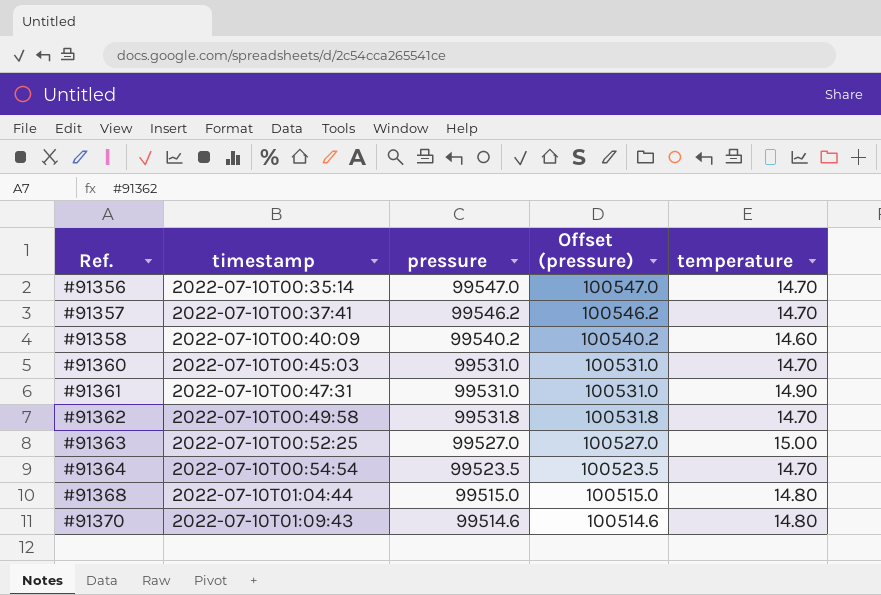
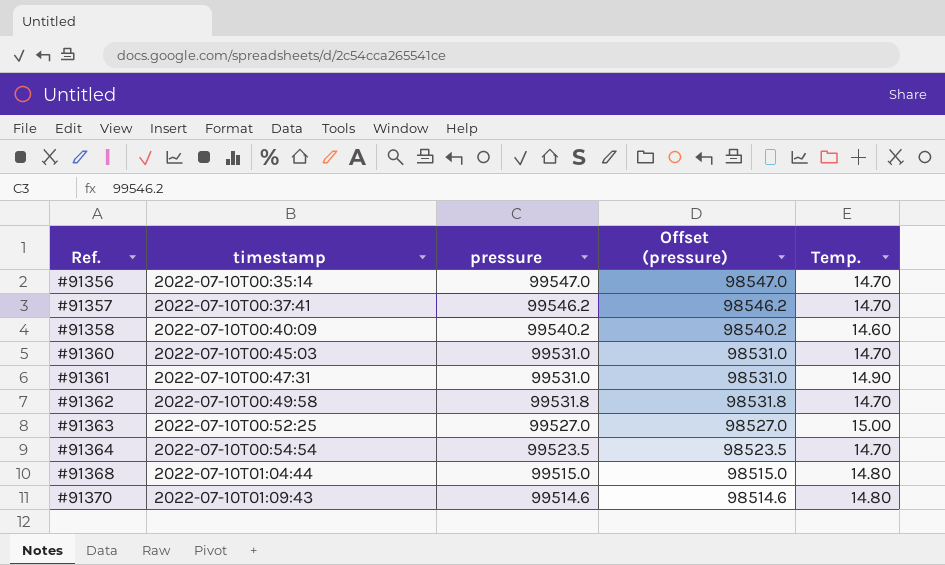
column Offset (pressure) | formula: [pressure] + 1000 -> [pressure] - 1000
column name: temperature -> Temp.

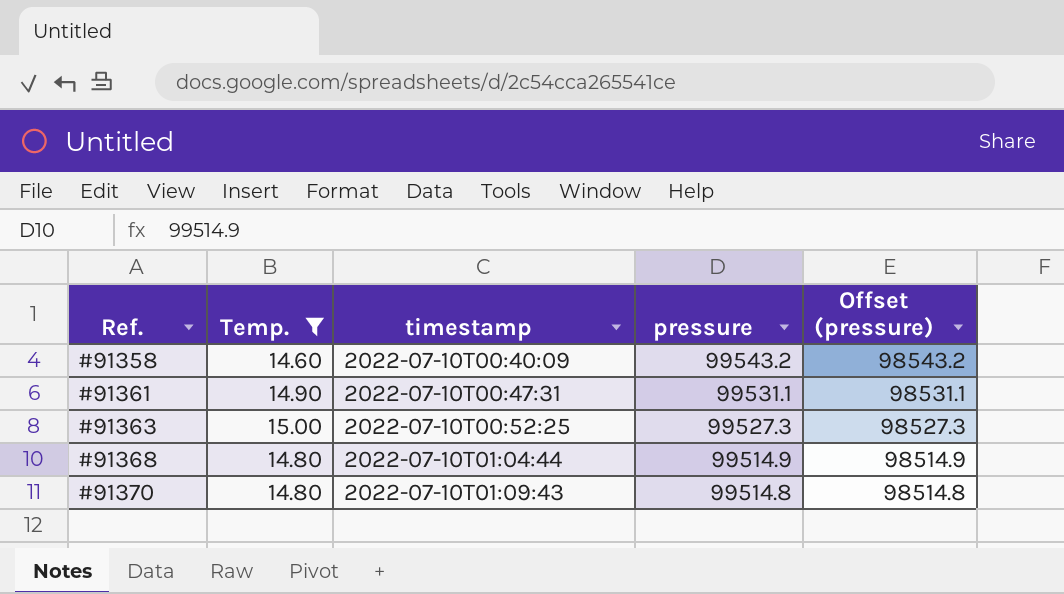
filter: none -> Temp. != 14.70
column Temp. | position: 5 -> 2
#91358 | pressure: 99540.2 -> 99543.2
#91358 | Offset (pressure): 98540.2 -> 98543.2
#91361 | pressure: 99531.0 -> 99531.1
#91361 | Offset (pressure): 98531.0 -> 98531.1
#91363 | pressure: 99527.0 -> 99527.3
#91363 | Offset (pressure): 98527.0 -> 98527.3
#91368 | pressure: 99515.0 -> 99514.9
#91368 | Offset (pressure): 98515.0 -> 98514.9
#91370 | pressure: 99514.6 -> 99514.8
#91370 | Offset (pressure): 98514.6 -> 98514.8

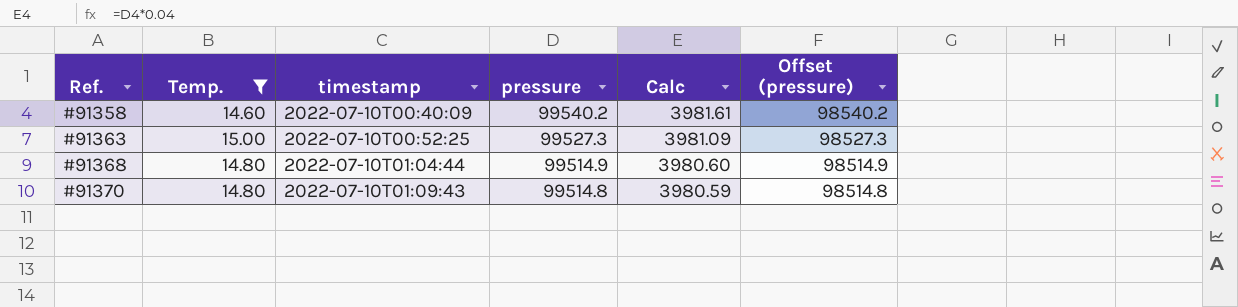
column Calc | formula: none -> [pressure] * 0.04
row #91361: 14.90 | 2022-07-10T00:47:31 | 99531.1 | 98531.1 -> none
#91358 | pressure: 99543.2 -> 99540.2
#91358 | Offset (pressure): 98543.2 -> 98540.2

